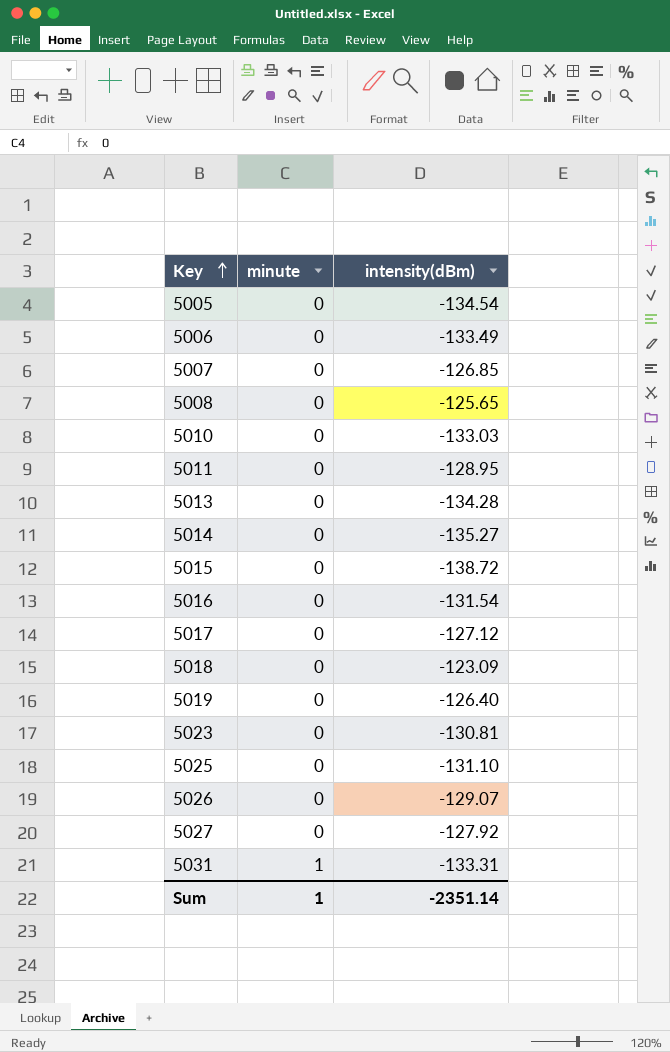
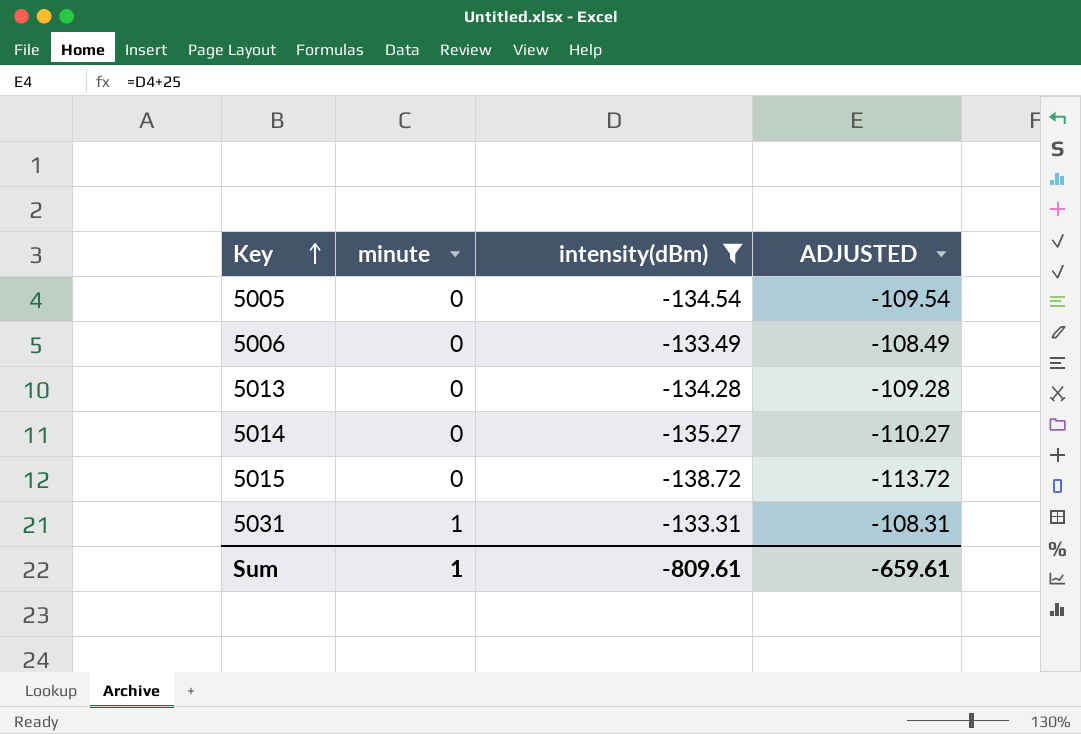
filter: none -> intensity(dBm) <= -133.31
column ADJUSTED | formula: none -> [intensity(dBm)] + 25
Sum | intensity(dBm): -2351.14 -> -809.61

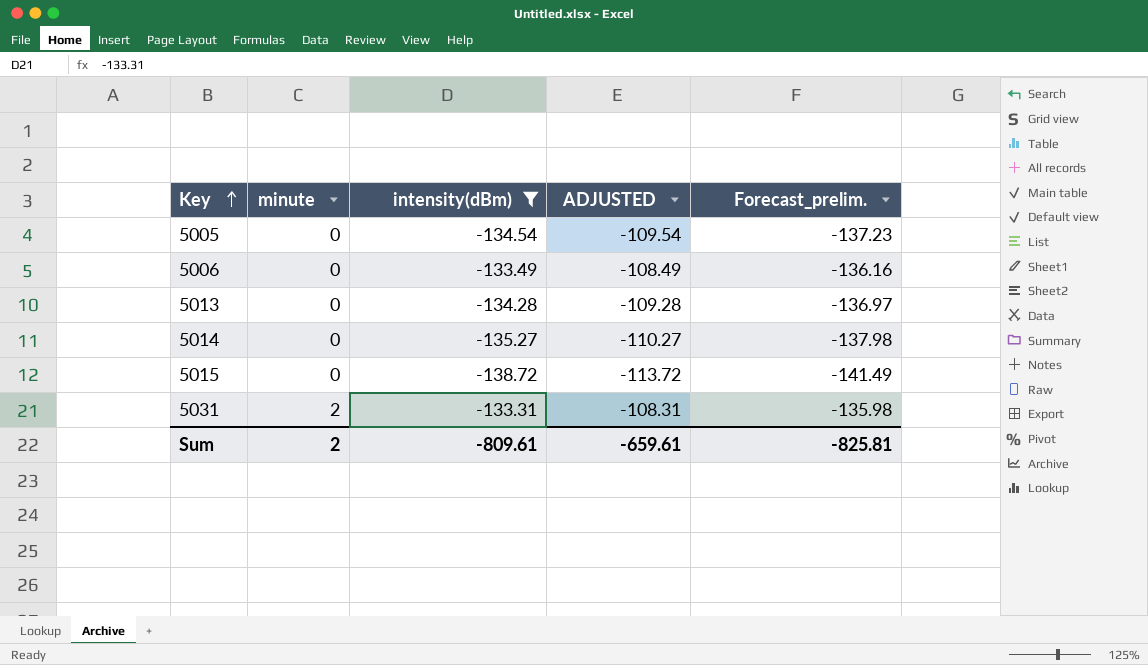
column Forecast_prelim. | formula: none -> [intensity(dBm)] * 1.02
5031 | minute: 1 -> 2
Sum | minute: 1 -> 2

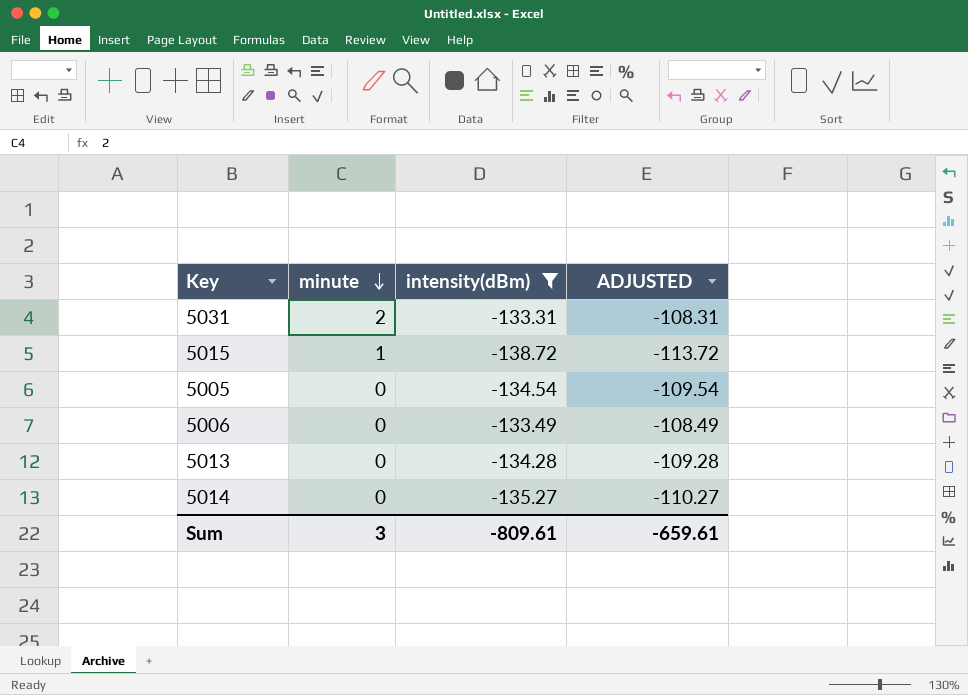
row order: Key ascending -> minute descending
column Forecast_prelim. | formula: [intensity(dBm)] * 1.02 -> none
5015 | minute: 0 -> 1
Sum | minute: 2 -> 3

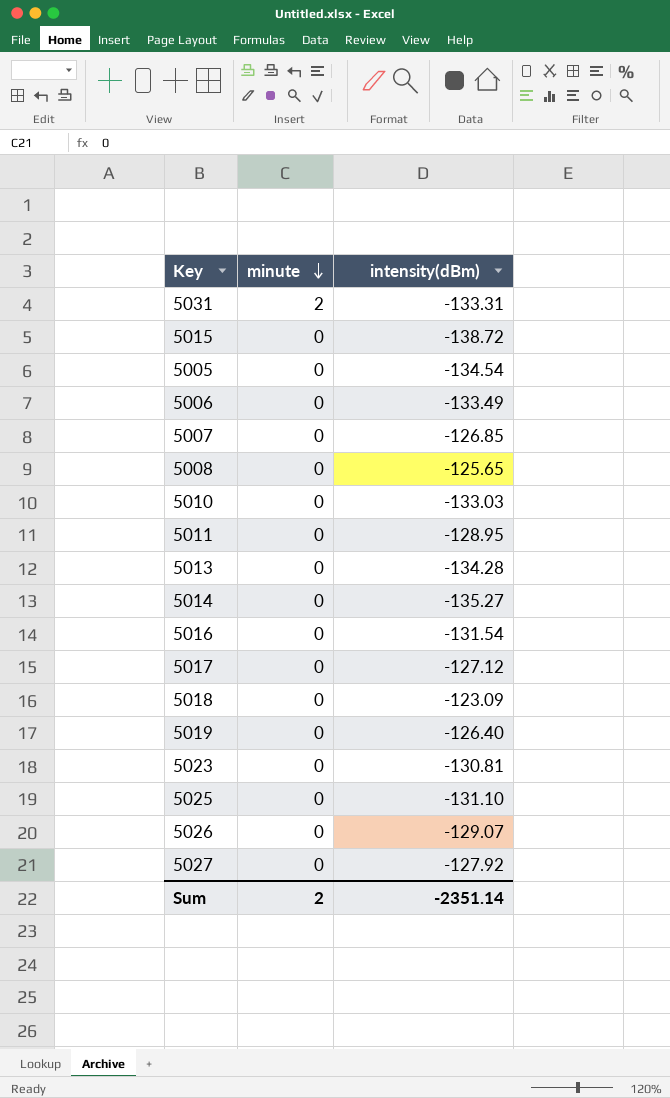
filter: intensity(dBm) <= -133.31 -> none
column ADJUSTED | formula: [intensity(dBm)] + 25 -> none
5015 | minute: 1 -> 0
Sum | minute: 3 -> 2
Sum | intensity(dBm): -809.61 -> -2351.14

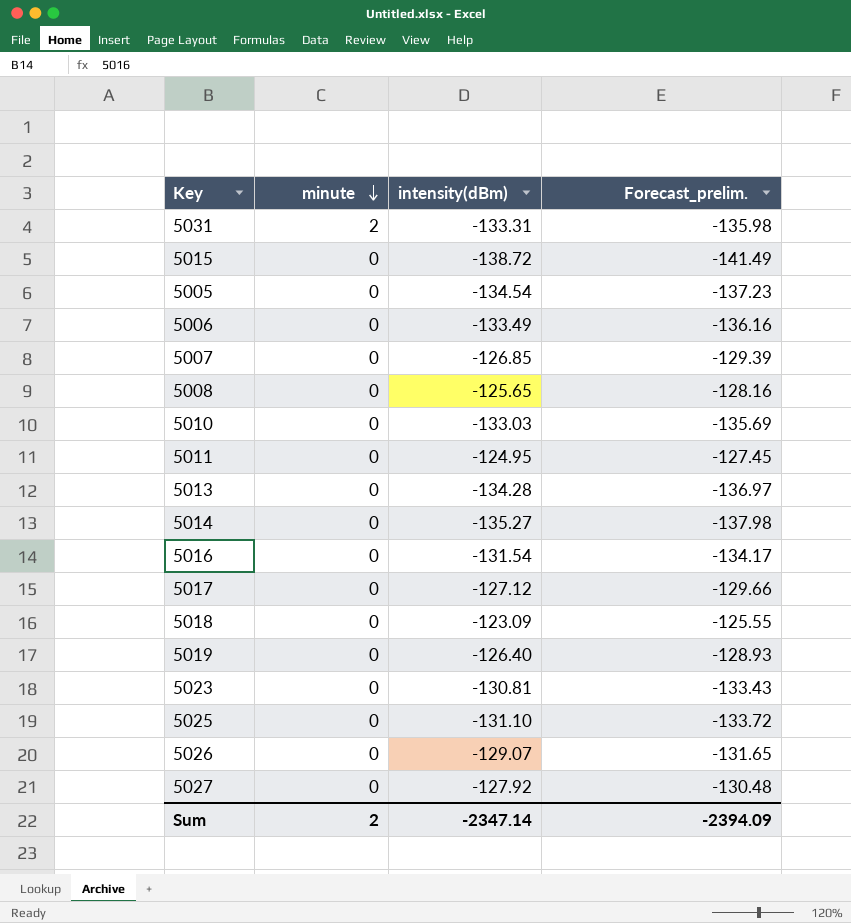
column Forecast_prelim. | formula: none -> [intensity(dBm)] * 1.02
5011 | intensity(dBm): -128.95 -> -124.95
Sum | intensity(dBm): -2351.14 -> -2347.14

